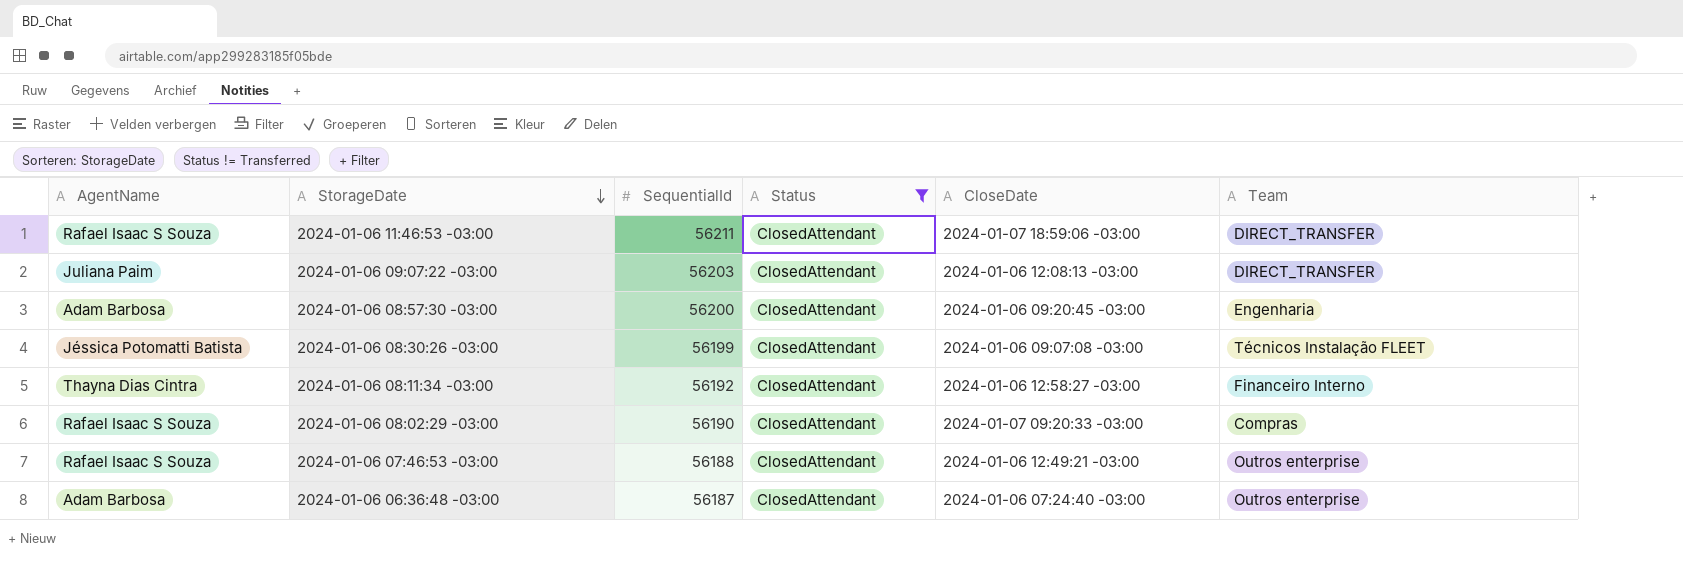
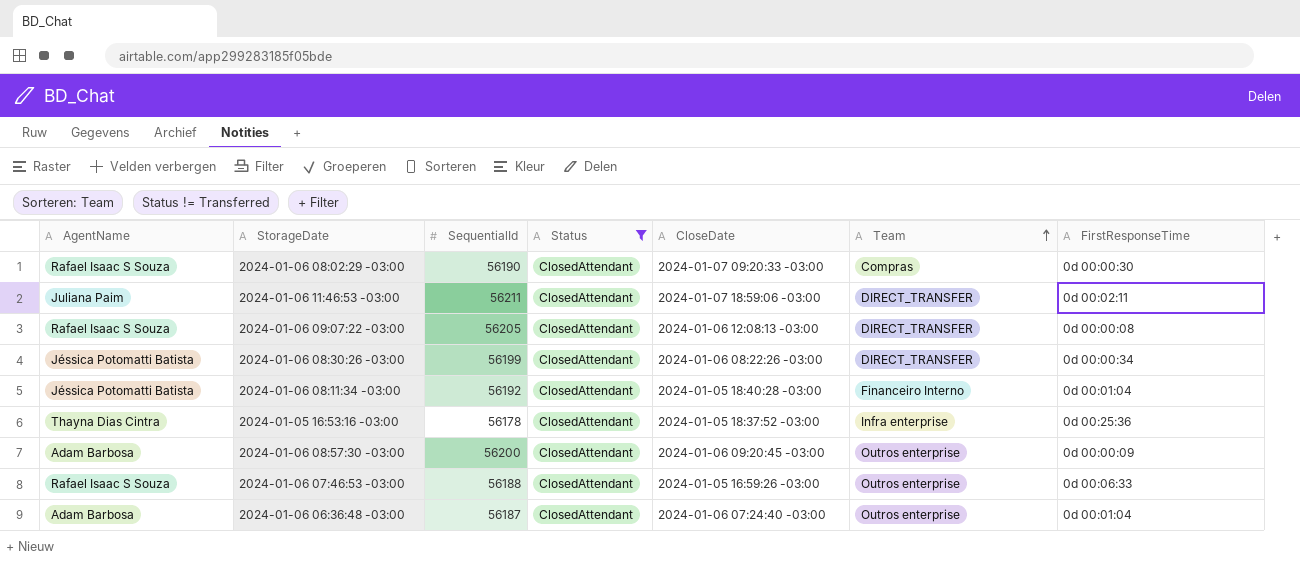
row order: StorageDate descending -> Team ascending
column FirstResponseTime | position: none -> 7
2024-01-06 11:46:53 -03:00 | AgentName: Rafael Isaac S Souza -> Juliana Paim
2024-01-06 09:07:22 -03:00 | AgentName: Juliana Paim -> Rafael Isaac S Souza
2024-01-06 09:07:22 -03:00 | SequentialId: 56203 -> 56205
2024-01-06 08:30:26 -03:00 | CloseDate: 2024-01-06 09:07:08 -03:00 -> 2024-01-06 08:22:26 -03:00
2024-01-06 08:30:26 -03:00 | Team: Técnicos Instalação FLEET -> DIRECT_TRANSFER
2024-01-06 08:11:34 -03:00 | AgentName: Thayna Dias Cintra -> Jéssica Potomatti Batista
2024-01-06 08:11:34 -03:00 | CloseDate: 2024-01-06 12:58:27 -03:00 -> 2024-01-05 18:40:28 -03:00
row 2024-01-05 16:53:16 -03:00: none -> Thayna Dias Cintra | 56178 | ClosedAttendant | 2024-01-05 18:37:52 -03:00 | Infra enterprise | 0d 00:25:36
2024-01-06 08:57:30 -03:00 | Team: Engenharia -> Outros enterprise
2024-01-06 07:46:53 -03:00 | CloseDate: 2024-01-06 12:49:21 -03:00 -> 2024-01-05 16:59:26 -03:00

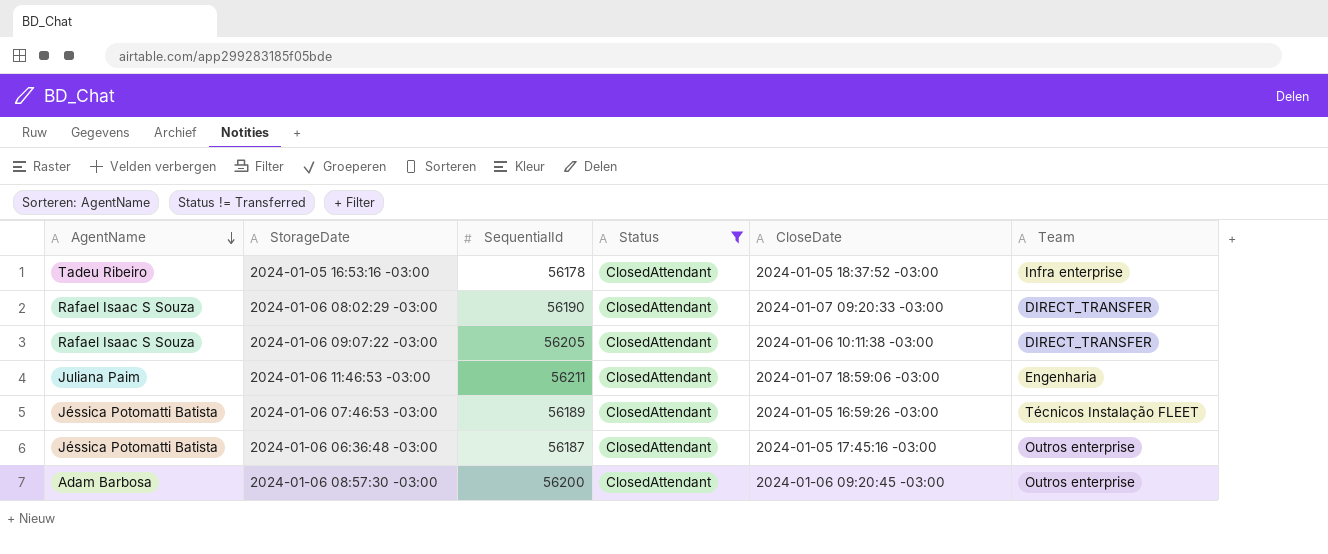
row order: Team ascending -> AgentName descending
column FirstResponseTime | position: 7 -> none
row 2024-01-06 08:30:26 -03:00: Jéssica Potomatti Batista | 56199 | ClosedAttendant | 2024-01-06 08:22:26 -03:00 | DIRECT_TRANSFER | 0d 00:00:34 -> none
row 2024-01-06 08:11:34 -03:00: Jéssica Potomatti Batista | 56192 | ClosedAttendant | 2024-01-05 18:40:28 -03:00 | Financeiro Interno | 0d 00:01:04 -> none
2024-01-05 16:53:16 -03:00 | AgentName: Thayna Dias Cintra -> Tadeu Ribeiro
2024-01-06 08:02:29 -03:00 | Team: Compras -> DIRECT_TRANSFER
2024-01-06 09:07:22 -03:00 | CloseDate: 2024-01-06 12:08:13 -03:00 -> 2024-01-06 10:11:38 -03:00
2024-01-06 11:46:53 -03:00 | Team: DIRECT_TRANSFER -> Engenharia
2024-01-06 07:46:53 -03:00 | AgentName: Rafael Isaac S Souza -> Jéssica Potomatti Batista
2024-01-06 07:46:53 -03:00 | SequentialId: 56188 -> 56189
2024-01-06 07:46:53 -03:00 | Team: Outros enterprise -> Técnicos Instalação FLEET
2024-01-06 06:36:48 -03:00 | AgentName: Adam Barbosa -> Jéssica Potomatti Batista
2024-01-06 06:36:48 -03:00 | CloseDate: 2024-01-06 07:24:40 -03:00 -> 2024-01-05 17:45:16 -03:00

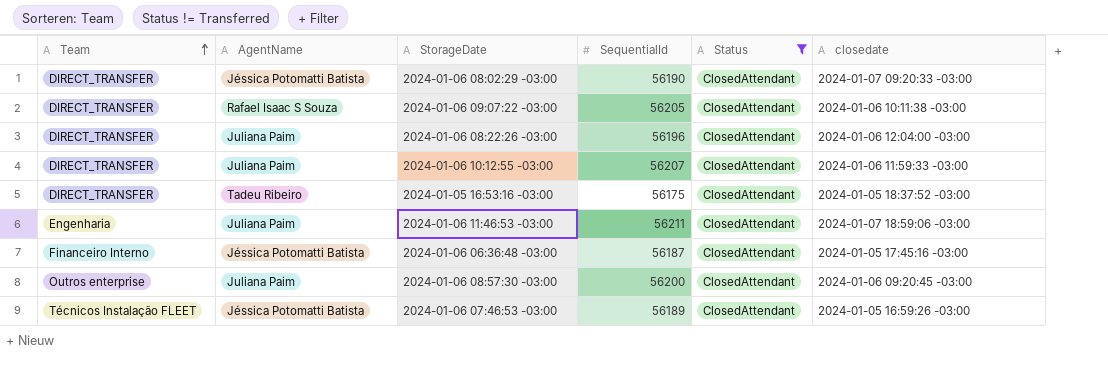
row order: AgentName descending -> Team ascending
column Team | position: 6 -> 1
column name: CloseDate -> closedate
2024-01-06 08:02:29 -03:00 | AgentName: Rafael Isaac S Souza -> Jéssica Potomatti Batista
row 2024-01-06 08:22:26 -03:00: none -> DIRECT_TRANSFER | Juliana Paim | 56196 | ClosedAttendant | 2024-01-06 12:04:00 -03:00
row 2024-01-06 10:12:55 -03:00: none -> DIRECT_TRANSFER | Juliana Paim | 56207 | ClosedAttendant | 2024-01-06 11:59:33 -03:00
2024-01-05 16:53:16 -03:00 | Team: Infra enterprise -> DIRECT_TRANSFER
2024-01-05 16:53:16 -03:00 | SequentialId: 56178 -> 56175
2024-01-06 06:36:48 -03:00 | Team: Outros enterprise -> Financeiro Interno
2024-01-06 08:57:30 -03:00 | AgentName: Adam Barbosa -> Juliana Paim

